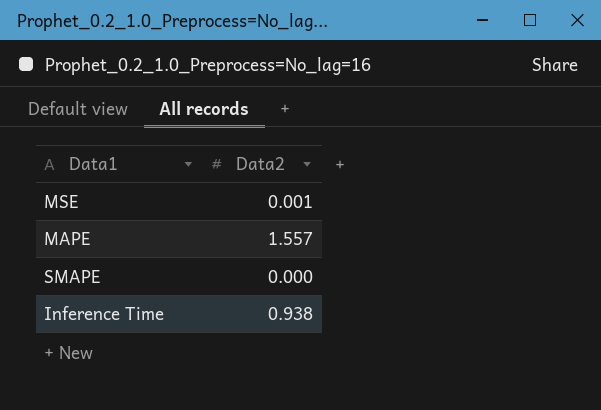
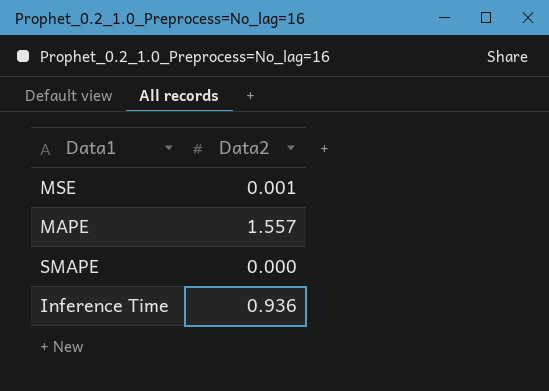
Inference Time | Data2: 0.938 -> 0.936

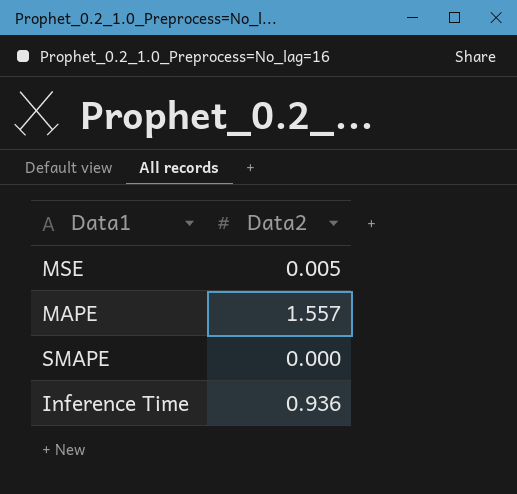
MSE | Data2: 0.001 -> 0.005

